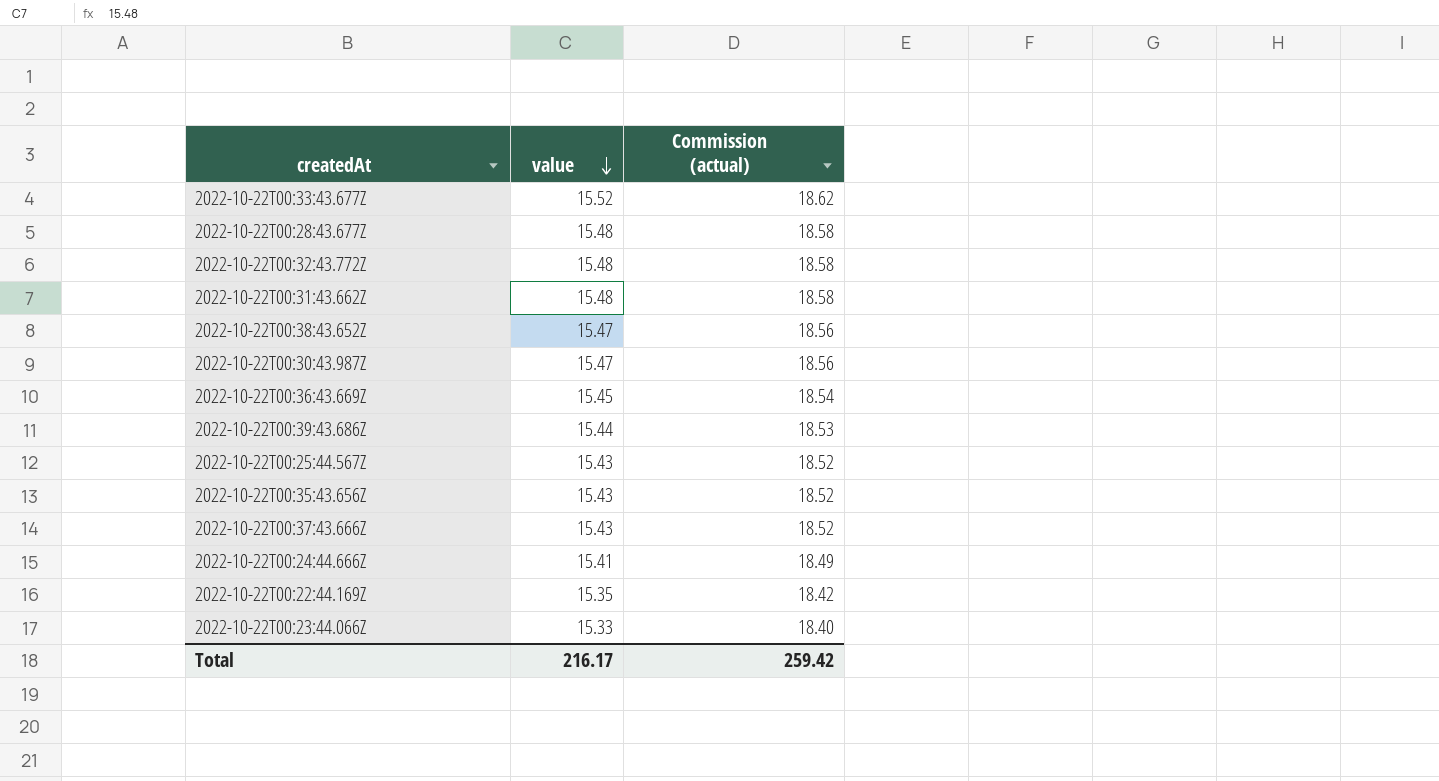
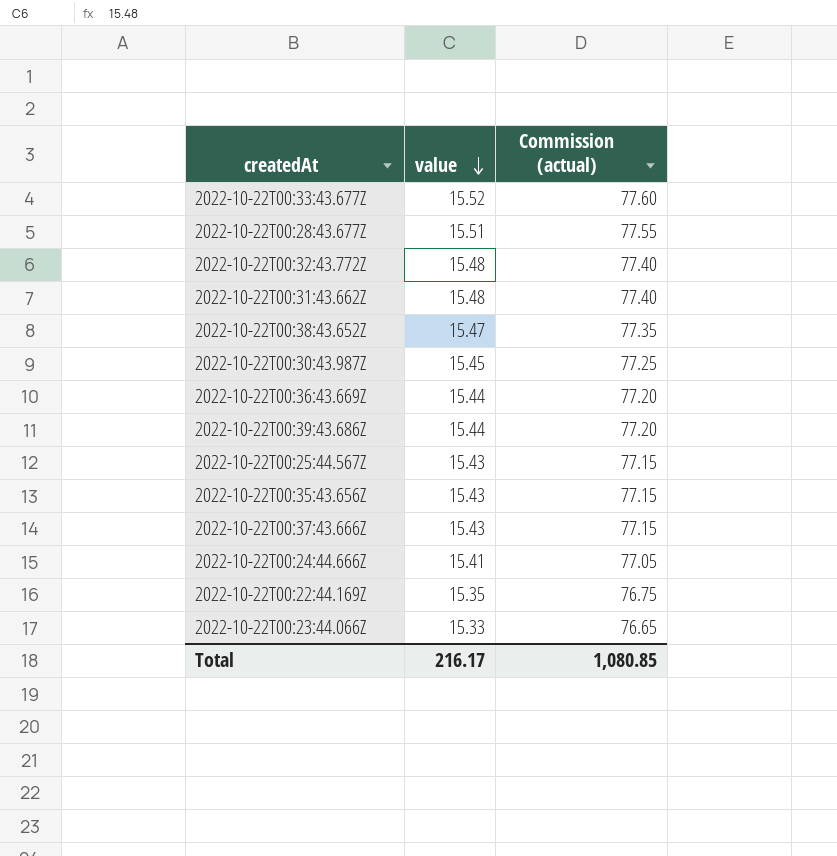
column Commission (actual) | formula: [value] * 1.2 -> [value] * 5
2022-10-22T00:28:43.677Z | value: 15.48 -> 15.51
2022-10-22T00:30:43.987Z | value: 15.47 -> 15.45
2022-10-22T00:36:43.669Z | value: 15.45 -> 15.44
Total | Commission (actual): 259.42 -> 1,080.85

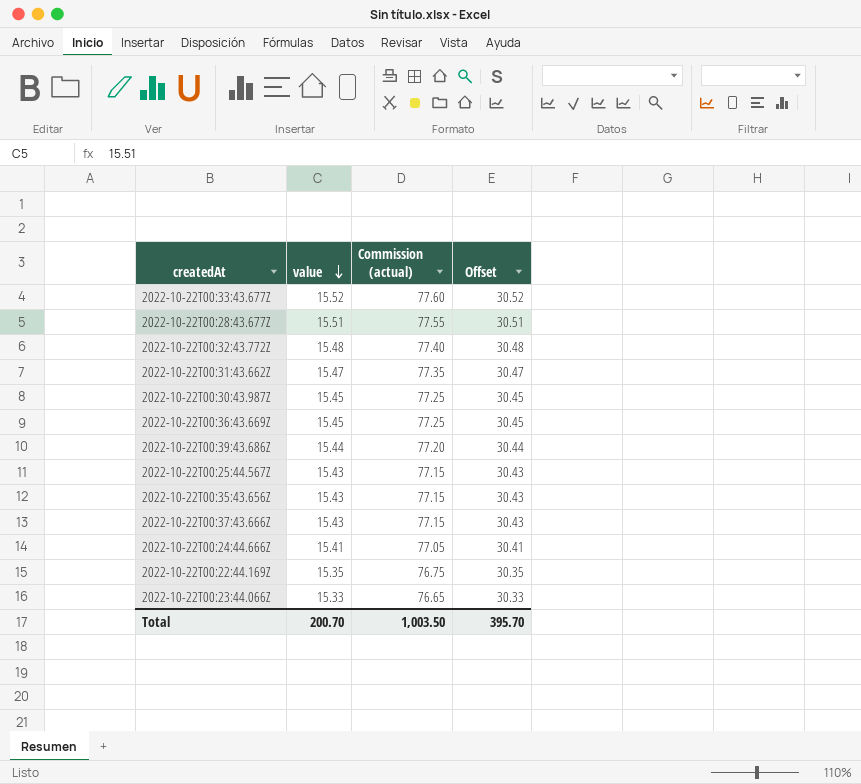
column Offset | formula: none -> [value] + 15
row 2022-10-22T00:38:43.652Z: 15.47 | 77.35 -> none
2022-10-22T00:31:43.662Z | value: 15.48 -> 15.47
2022-10-22T00:31:43.662Z | Commission (actual): 77.40 -> 77.35
2022-10-22T00:36:43.669Z | value: 15.44 -> 15.45
2022-10-22T00:36:43.669Z | Commission (actual): 77.20 -> 77.25
Total | value: 216.17 -> 200.70
Total | Commission (actual): 1,080.85 -> 1,003.50

